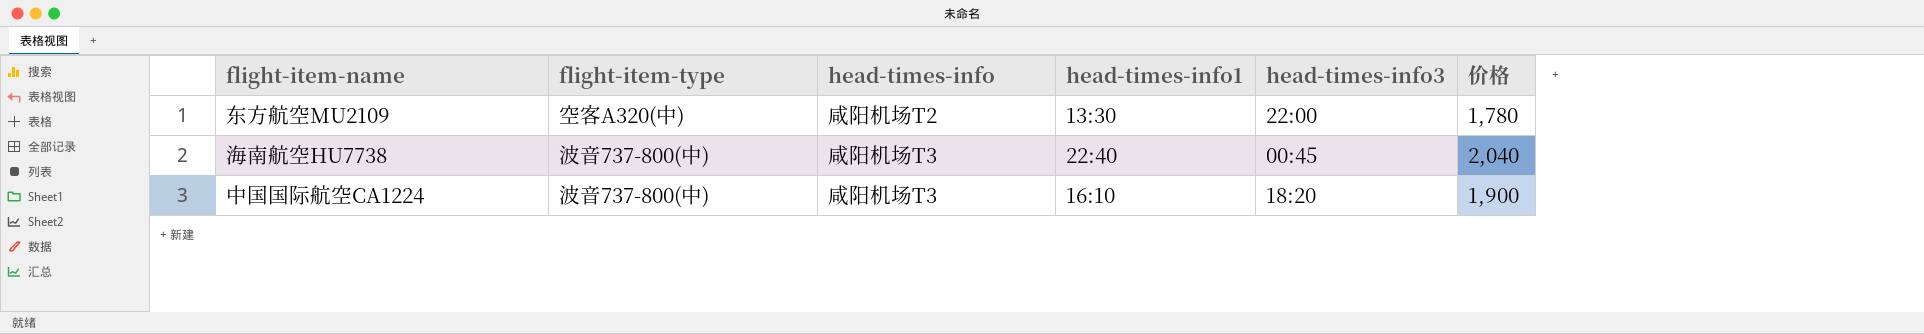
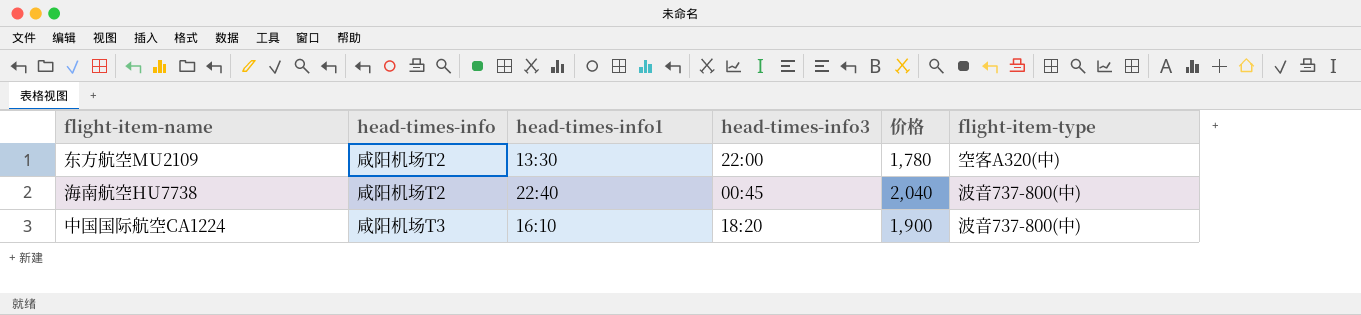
column flight-item-type | position: 2 -> 6
海南航空HU7738 | head-times-info: 咸阳机场T3 -> 咸阳机场T2

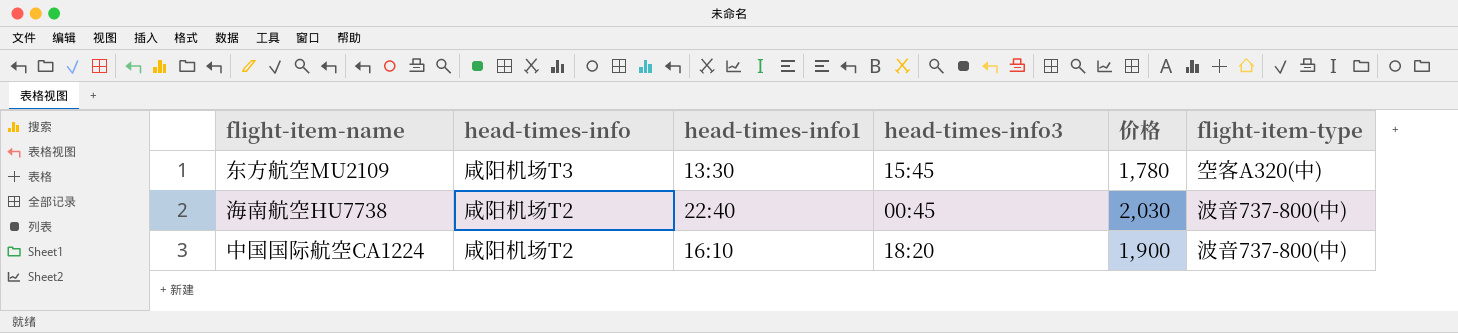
东方航空MU2109 | head-times-info: 咸阳机场T2 -> 咸阳机场T3
东方航空MU2109 | head-times-info3: 22:00 -> 15:45
海南航空HU7738 | 价格: 2,040 -> 2,030
中国国际航空CA1224 | head-times-info: 咸阳机场T3 -> 咸阳机场T2

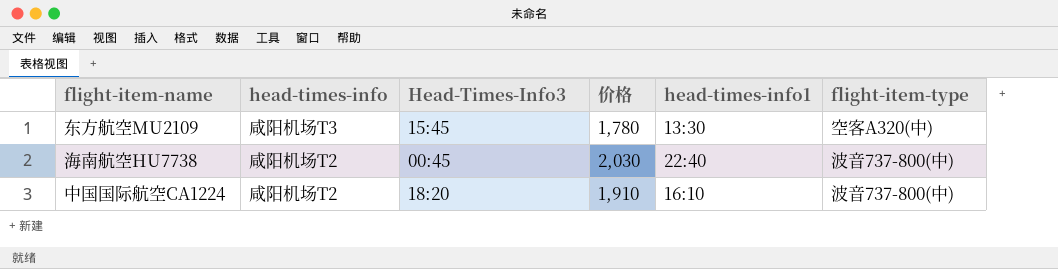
column name: head-times-info3 -> Head-Times-Info3
column head-times-info1 | position: 3 -> 5
中国国际航空CA1224 | 价格: 1,900 -> 1,910

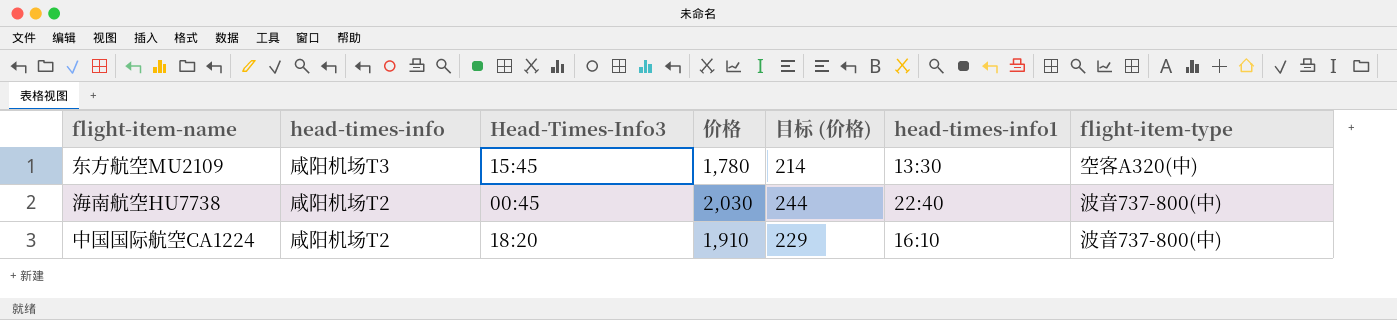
column 目标 (价格) | formula: none -> [价格] * 0.12

